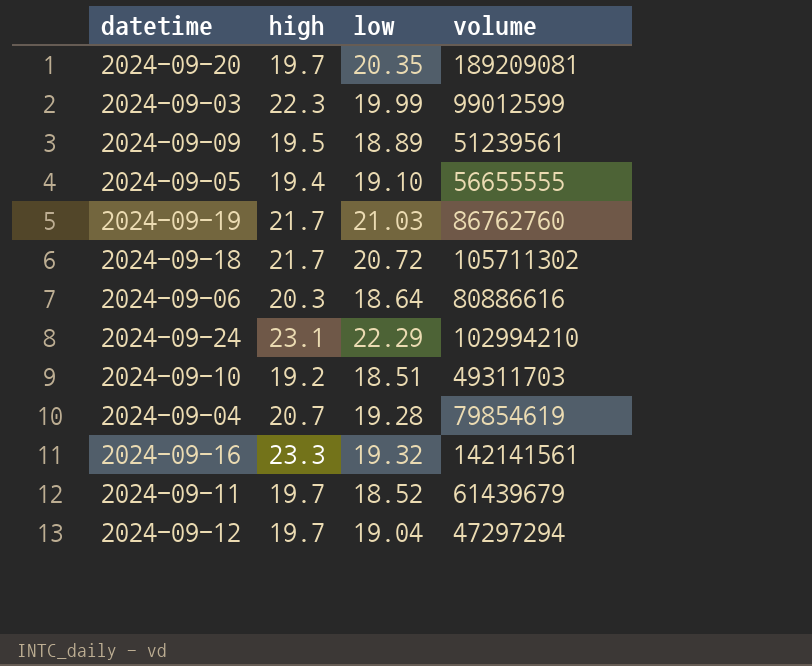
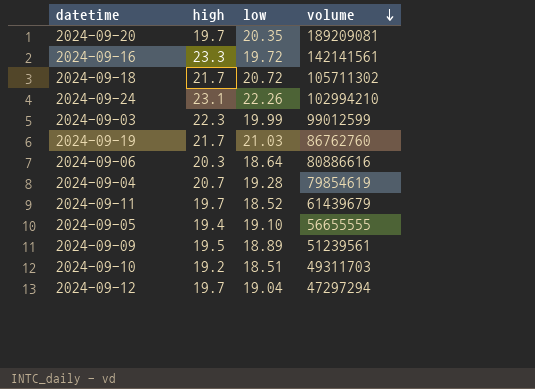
row order: none -> volume descending
2024-09-16 | low: 19.32 -> 19.72
2024-09-24 | low: 22.29 -> 22.26

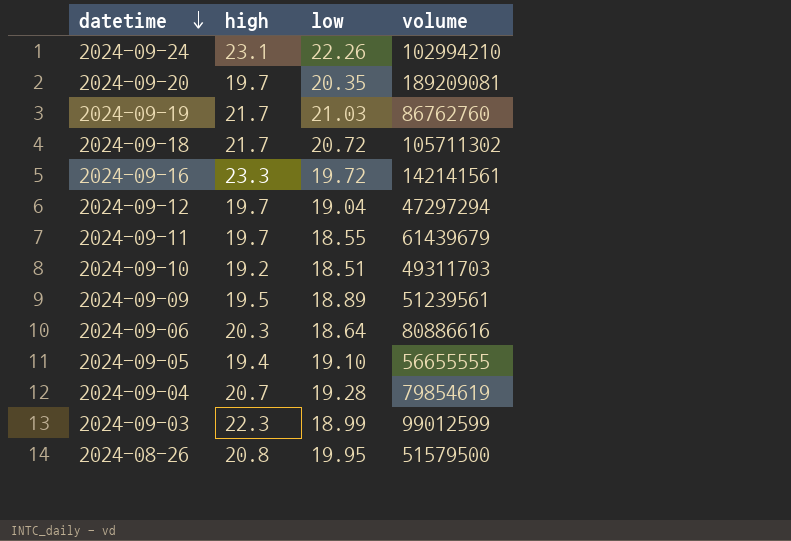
row order: volume descending -> datetime descending
2024-09-11 | low: 18.52 -> 18.55
2024-09-03 | low: 19.99 -> 18.99
row 2024-08-26: none -> 20.8 | 19.95 | 51579500

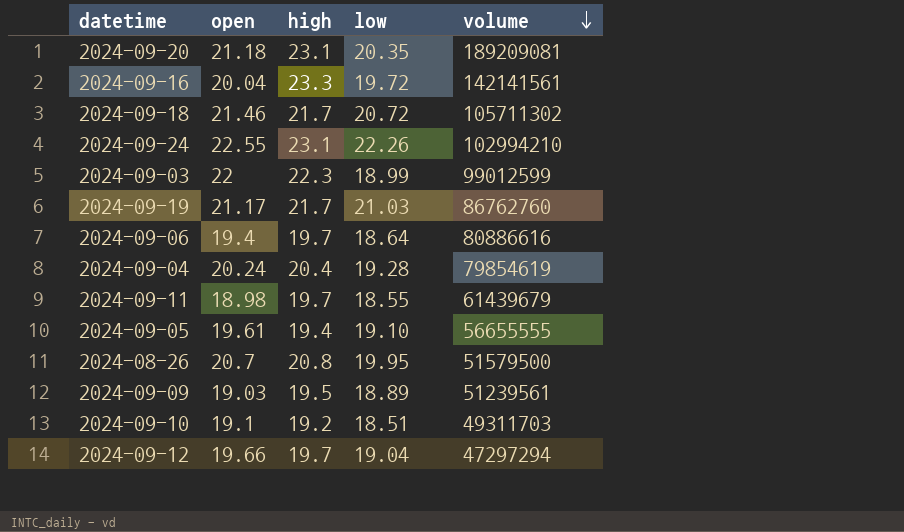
row order: datetime descending -> volume descending
column open | position: none -> 2
2024-09-20 | high: 19.7 -> 23.1
2024-09-06 | high: 20.3 -> 19.7
2024-09-04 | high: 20.7 -> 20.4

